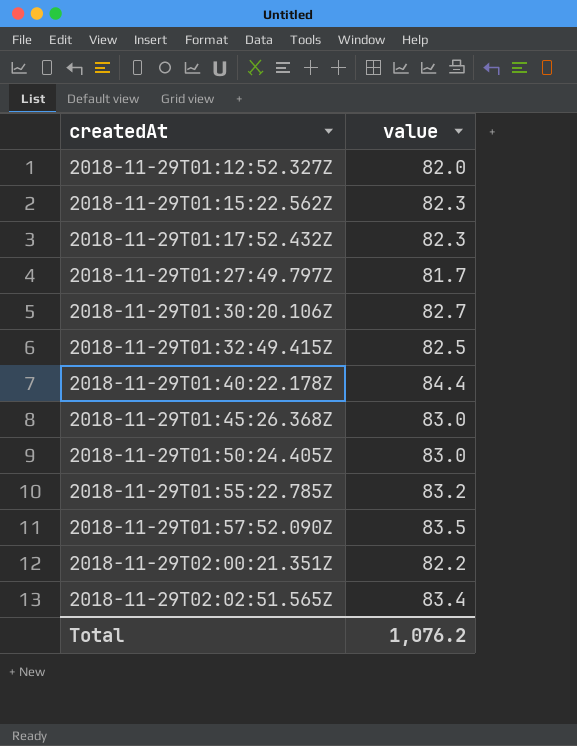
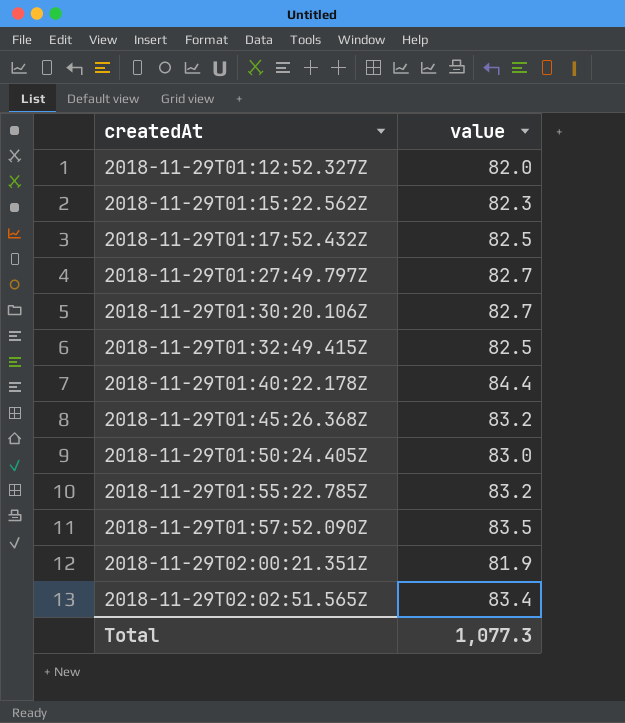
2018-11-29T01:17:52.432Z | value: 82.3 -> 82.5
2018-11-29T01:27:49.797Z | value: 81.7 -> 82.7
2018-11-29T01:45:26.368Z | value: 83.0 -> 83.2
2018-11-29T02:00:21.351Z | value: 82.2 -> 81.9
Total | value: 1,076.2 -> 1,077.3

